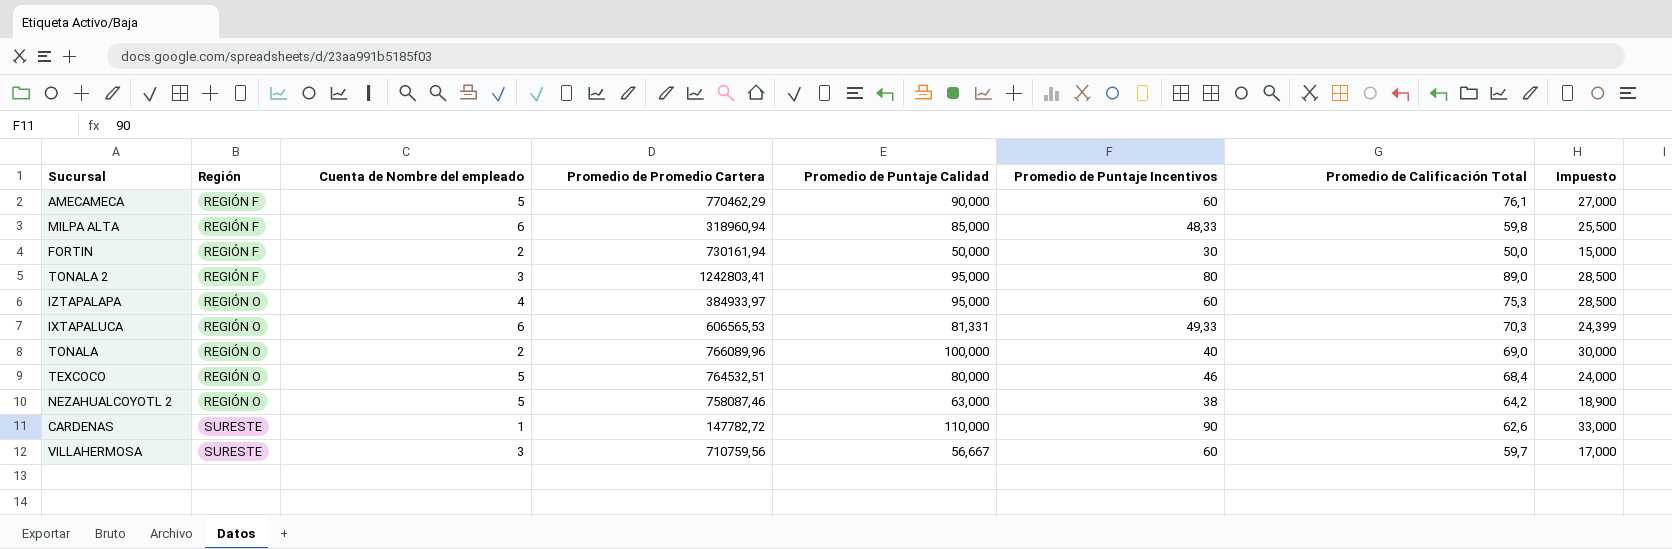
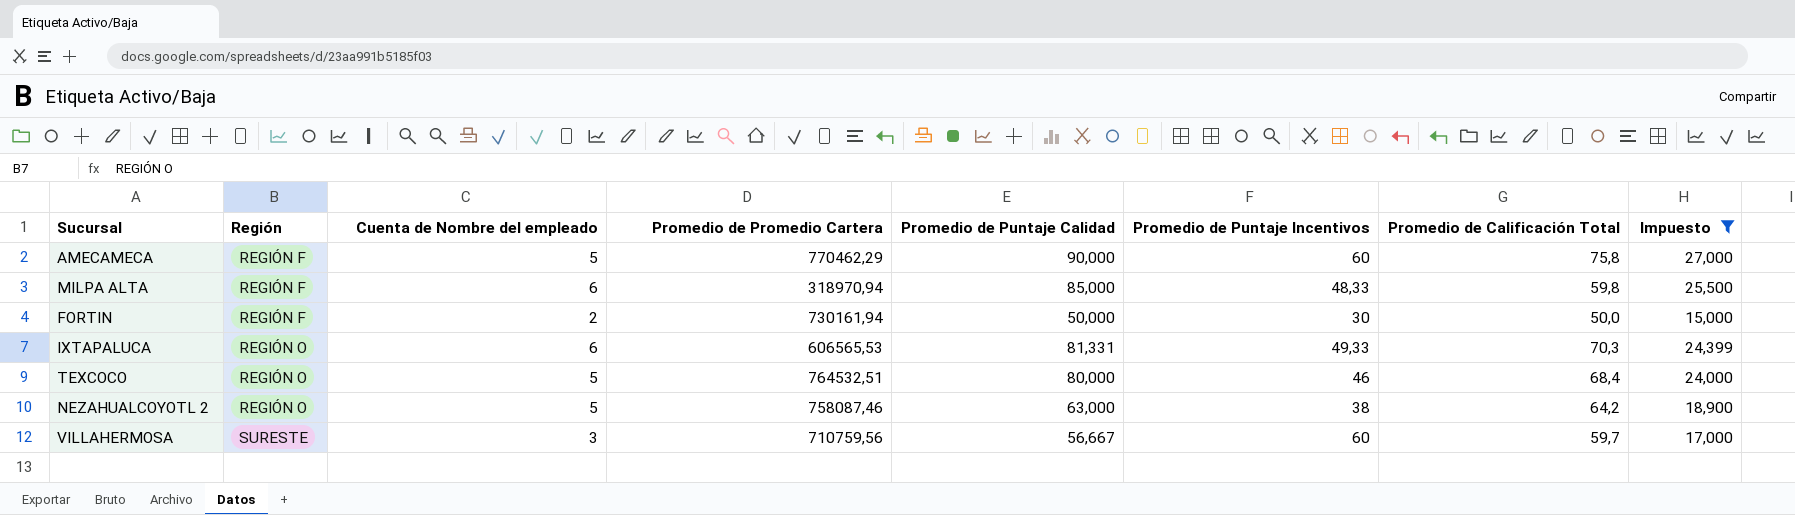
filter: none -> Impuesto <= 27,000
AMECAMECA | Promedio de Calificación Total: 76,1 -> 75,8
MILPA ALTA | Promedio de Promedio Cartera: 318960,94 -> 318970,94

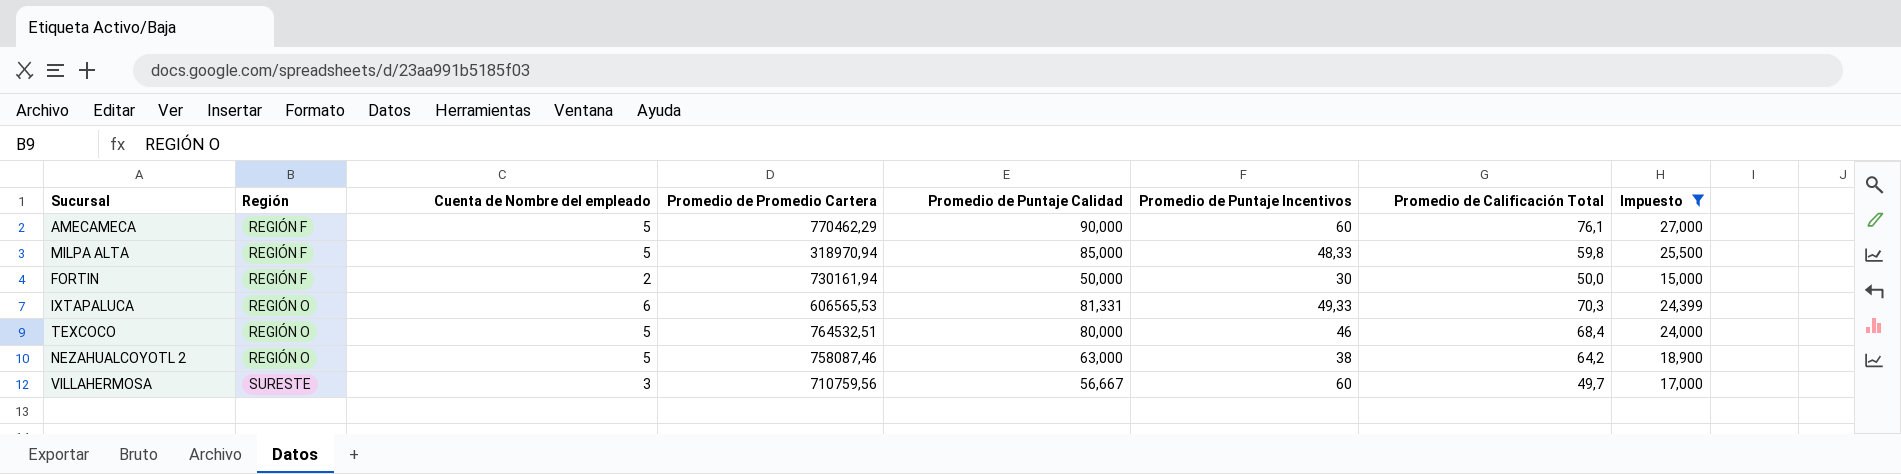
AMECAMECA | Promedio de Calificación Total: 75,8 -> 76,1
MILPA ALTA | Cuenta de Nombre del empleado: 6 -> 5
VILLAHERMOSA | Promedio de Calificación Total: 59,7 -> 49,7

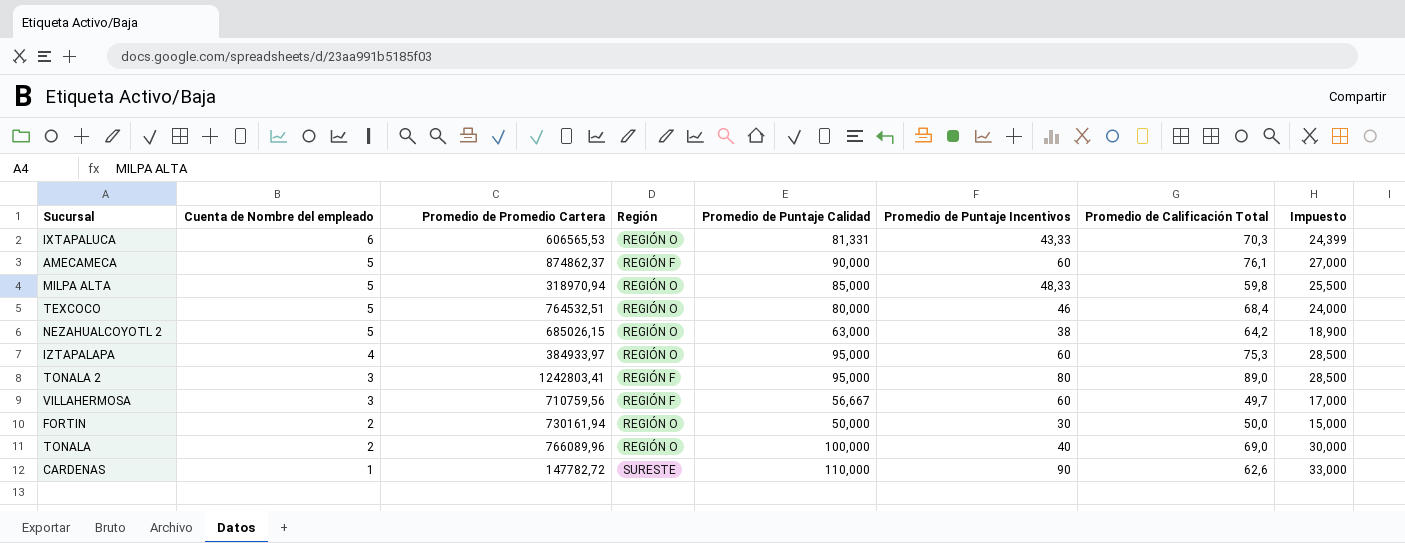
filter: Impuesto <= 27,000 -> none
row order: Región ascending -> Cuenta de Nombre del empleado descending
column Región | position: 2 -> 4
IXTAPALUCA | Promedio de Puntaje Incentivos: 49,33 -> 43,33
AMECAMECA | Promedio de Promedio Cartera: 770462,29 -> 874862,37
MILPA ALTA | Región: REGIÓN F -> REGIÓN O
NEZAHUALCOYOTL 2 | Promedio de Promedio Cartera: 758087,46 -> 685026,15
VILLAHERMOSA | Región: SURESTE -> REGIÓN F
FORTIN | Región: REGIÓN F -> REGIÓN O

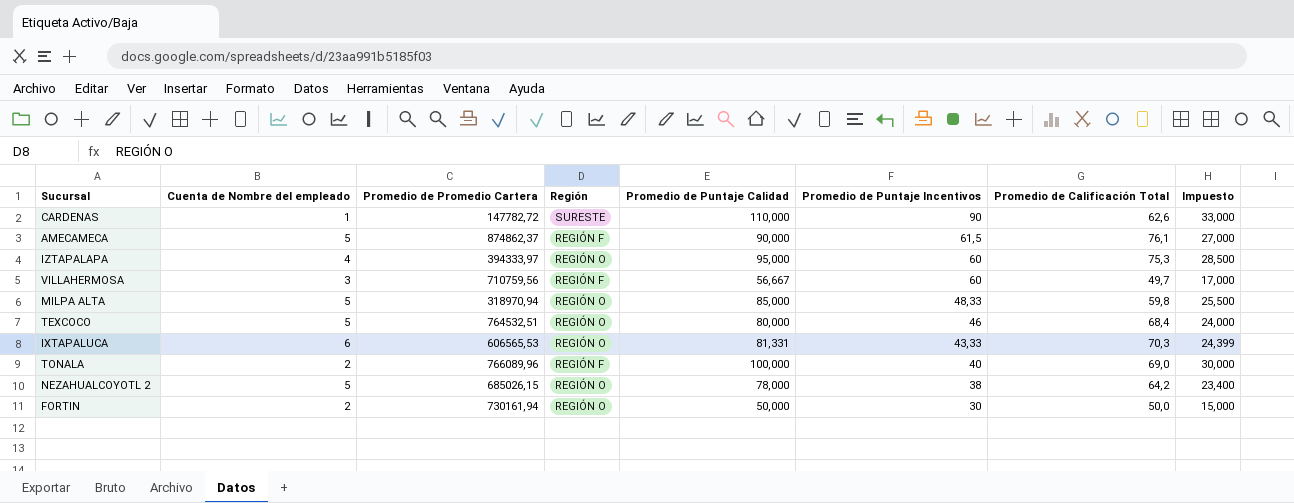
row order: Cuenta de Nombre del empleado descending -> Promedio de Puntaje Incentivos descending
row TONALA 2: 3 | 1242803,41 | REGIÓN F | 95,000 | 80 | 89,0 | 28,500 -> none
AMECAMECA | Promedio de Puntaje Incentivos: 60 -> 61,5
IZTAPALAPA | Promedio de Promedio Cartera: 384933,97 -> 394333,97
TONALA | Región: REGIÓN O -> REGIÓN F
NEZAHUALCOYOTL 2 | Promedio de Puntaje Calidad: 63,000 -> 78,000
NEZAHUALCOYOTL 2 | Impuesto: 18,900 -> 23,400

